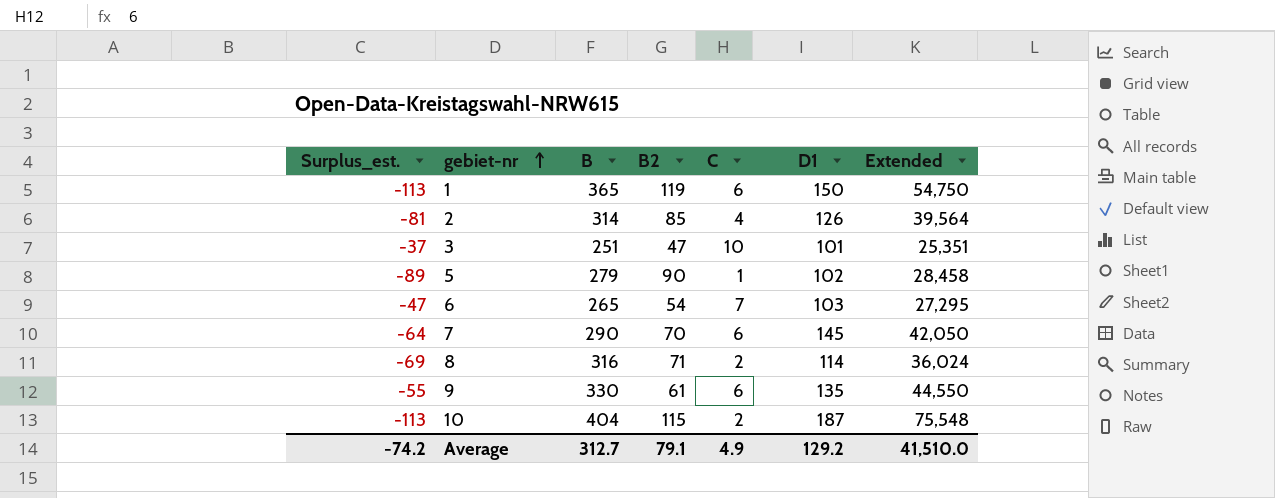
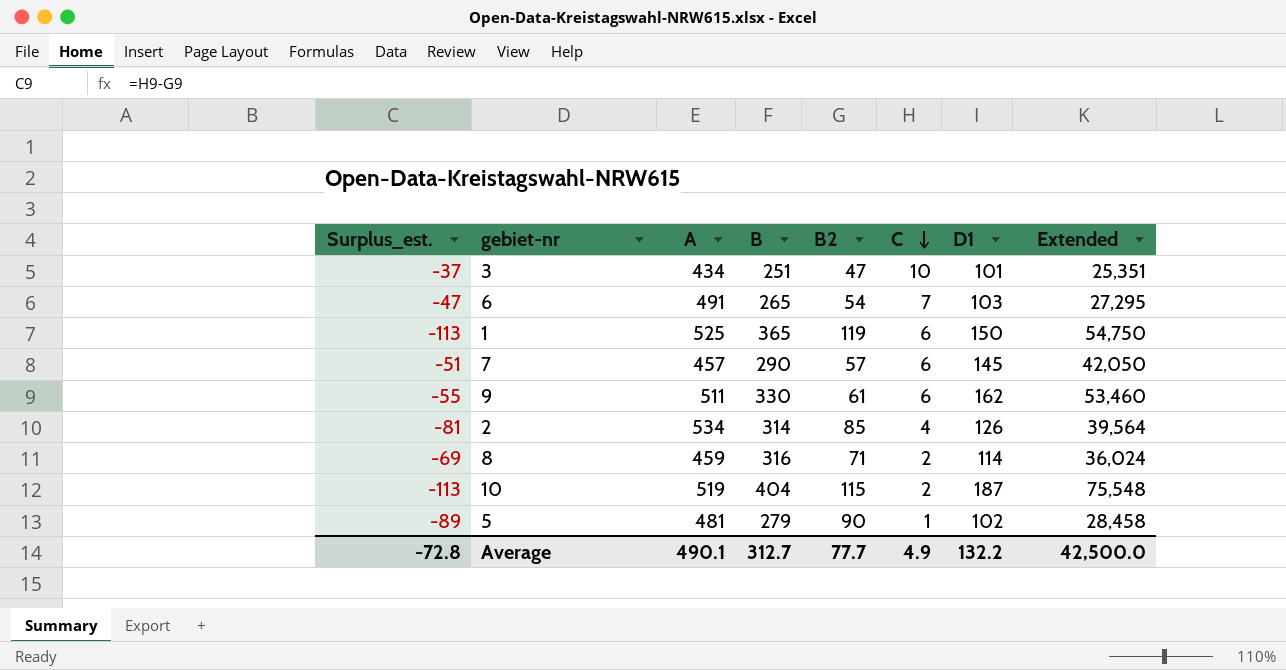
row order: gebiet-nr ascending -> C descending
column A | position: none -> 3
7 | Surplus_est.: -64 -> -51
7 | B2: 70 -> 57
9 | D1: 135 -> 162
9 | Extended: 44,550 -> 53,460
Average | Surplus_est.: -74.2 -> -72.8
Average | B2: 79.1 -> 77.7
Average | D1: 129.2 -> 132.2
Average | Extended: 41,510.0 -> 42,500.0

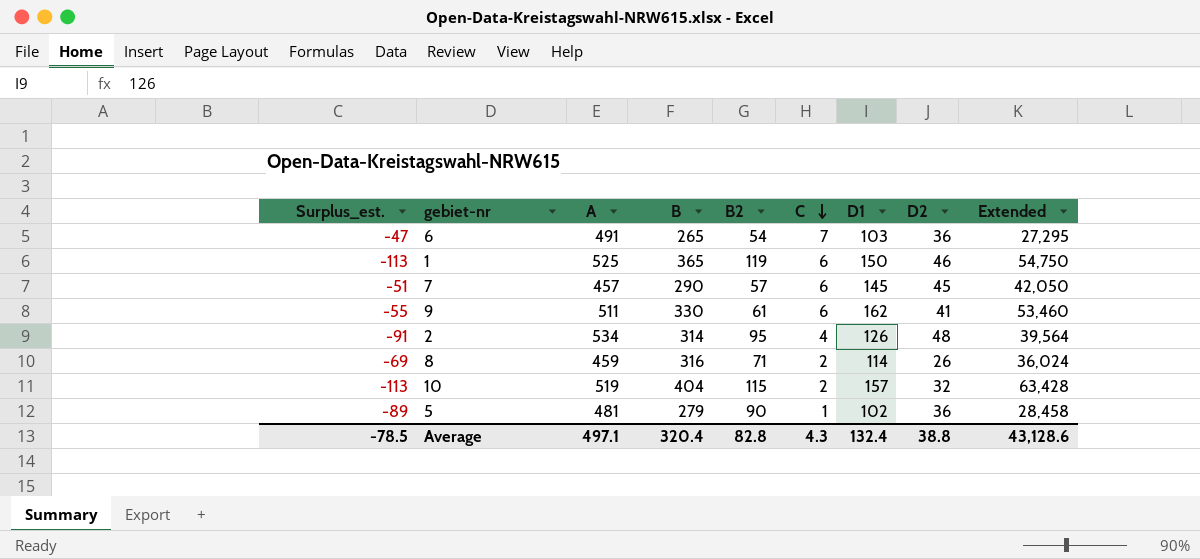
column D2 | position: none -> 8
row 3: -37 | 434 | 251 | 47 | 10 | 101 | 25,351 -> none
2 | Surplus_est.: -81 -> -91
2 | B2: 85 -> 95
10 | D1: 187 -> 157
10 | Extended: 75,548 -> 63,428
Average | Surplus_est.: -72.8 -> -78.5
Average | A: 490.1 -> 497.1
Average | B: 312.7 -> 320.4
Average | B2: 77.7 -> 82.8
Average | C: 4.9 -> 4.3
Average | D1: 132.2 -> 132.4
Average | Extended: 42,500.0 -> 43,128.6

